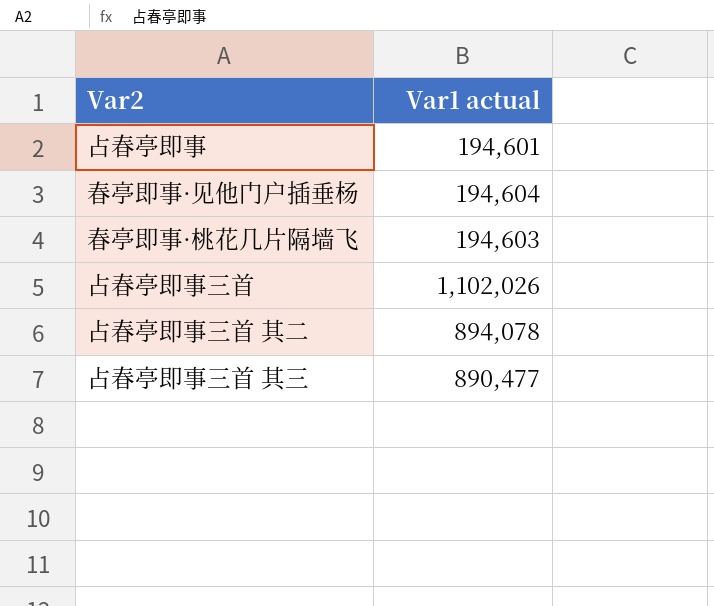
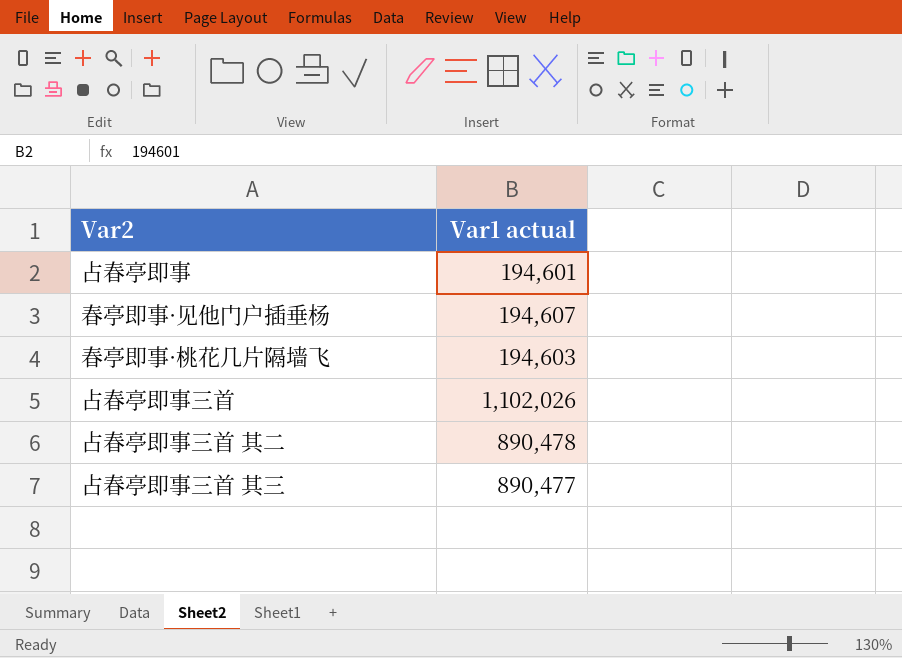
春亭即事·见他门户插垂杨 | Var1 actual: 194,604 -> 194,607
占春亭即事三首 其二 | Var1 actual: 894,078 -> 890,478

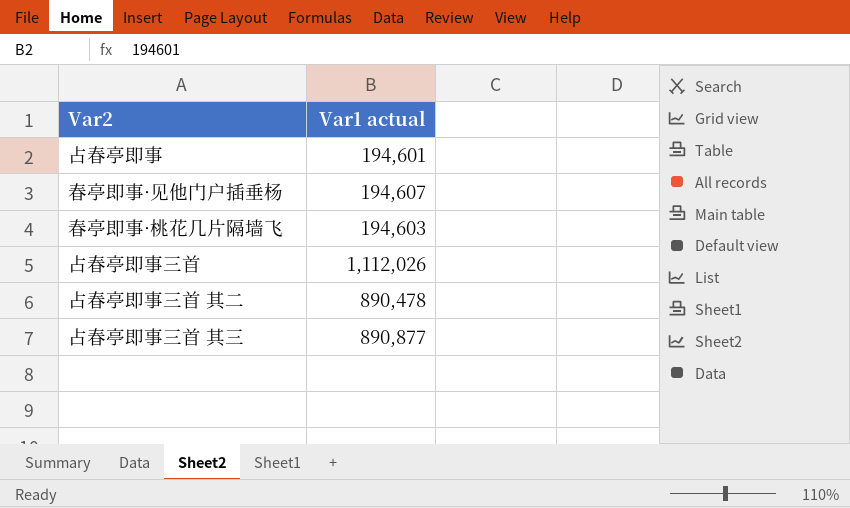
占春亭即事三首 | Var1 actual: 1,102,026 -> 1,112,026
占春亭即事三首 其三 | Var1 actual: 890,477 -> 890,877

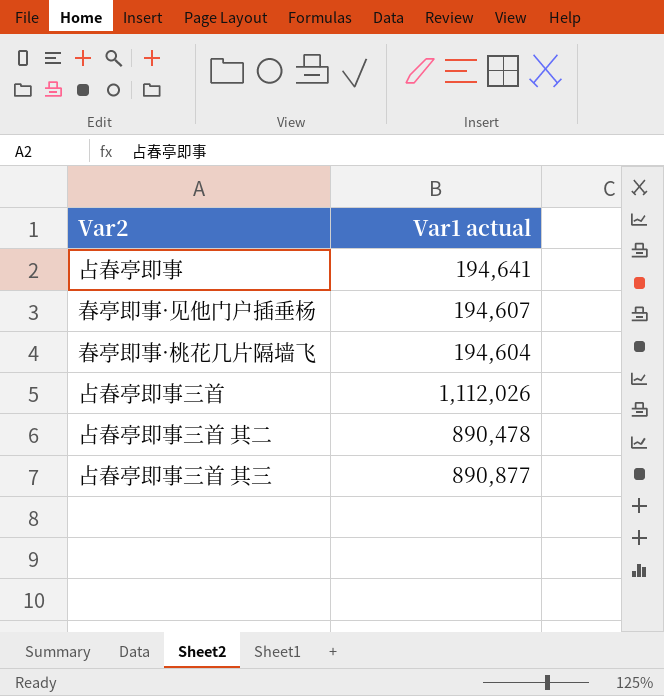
占春亭即事 | Var1 actual: 194,601 -> 194,641
春亭即事·桃花几片隔墙飞 | Var1 actual: 194,603 -> 194,604

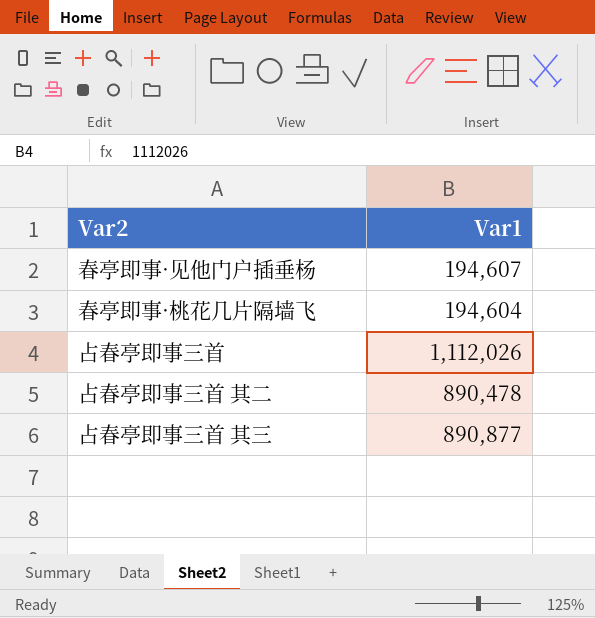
column name: Var1 actual -> Var1
row 占春亭即事: 194,641 -> none

